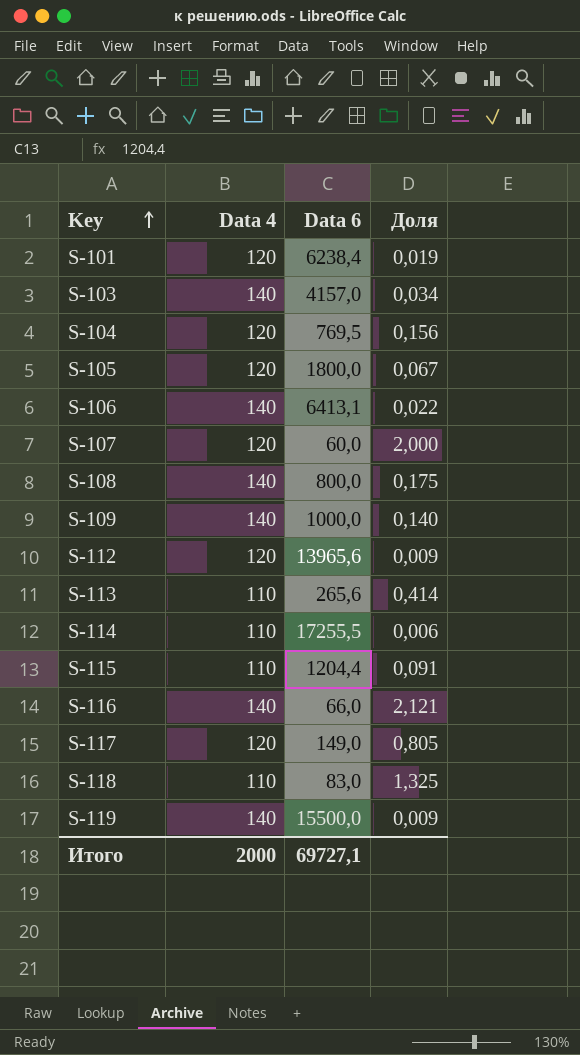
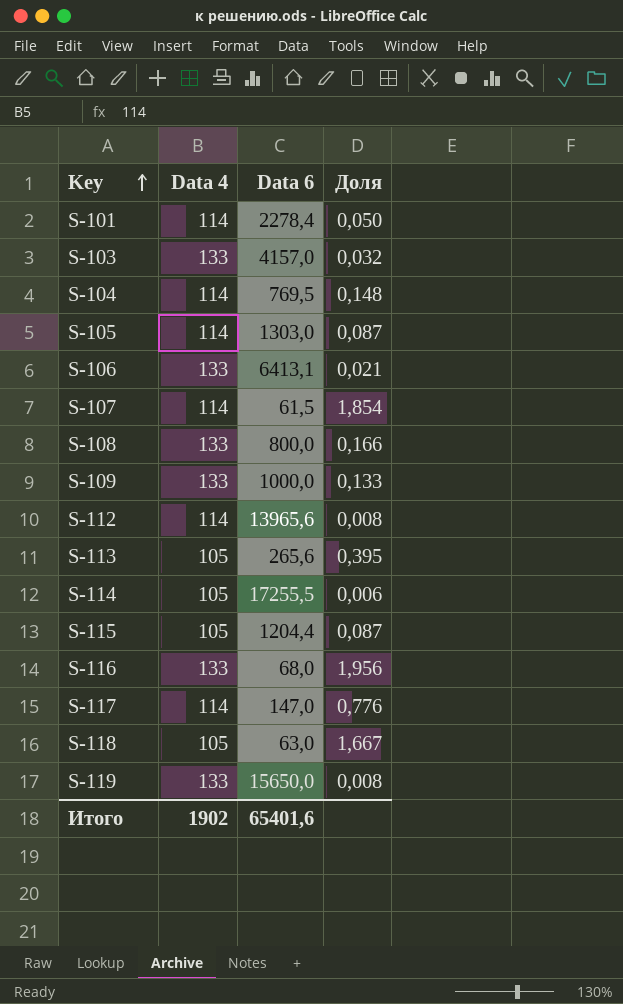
S-101 | Data 4: 120 -> 114
S-101 | Data 6: 6238,4 -> 2278,4
S-101 | Доля: 0,019 -> 0,050
S-103 | Data 4: 140 -> 133
S-103 | Доля: 0,034 -> 0,032
S-104 | Data 4: 120 -> 114
S-104 | Доля: 0,156 -> 0,148
S-105 | Data 4: 120 -> 114
S-105 | Data 6: 1800,0 -> 1303,0
S-105 | Доля: 0,067 -> 0,087
S-106 | Data 4: 140 -> 133
S-106 | Доля: 0,022 -> 0,021
S-107 | Data 4: 120 -> 114
S-107 | Data 6: 60,0 -> 61,5
S-107 | Доля: 2,000 -> 1,854
S-108 | Data 4: 140 -> 133
S-108 | Доля: 0,175 -> 0,166
S-109 | Data 4: 140 -> 133
S-109 | Доля: 0,140 -> 0,133
S-112 | Data 4: 120 -> 114
S-112 | Доля: 0,009 -> 0,008
S-113 | Data 4: 110 -> 105
S-113 | Доля: 0,414 -> 0,395
S-114 | Data 4: 110 -> 105
S-115 | Data 4: 110 -> 105
S-115 | Доля: 0,091 -> 0,087
S-116 | Data 4: 140 -> 133
S-116 | Data 6: 66,0 -> 68,0
S-116 | Доля: 2,121 -> 1,956
S-117 | Data 4: 120 -> 114
S-117 | Data 6: 149,0 -> 147,0
S-117 | Доля: 0,805 -> 0,776
S-118 | Data 4: 110 -> 105
S-118 | Data 6: 83,0 -> 63,0
S-118 | Доля: 1,325 -> 1,667
S-119 | Data 4: 140 -> 133
S-119 | Data 6: 15500,0 -> 15650,0
S-119 | Доля: 0,009 -> 0,008
Итого | Data 4: 2000 -> 1902
Итого | Data 6: 69727,1 -> 65401,6

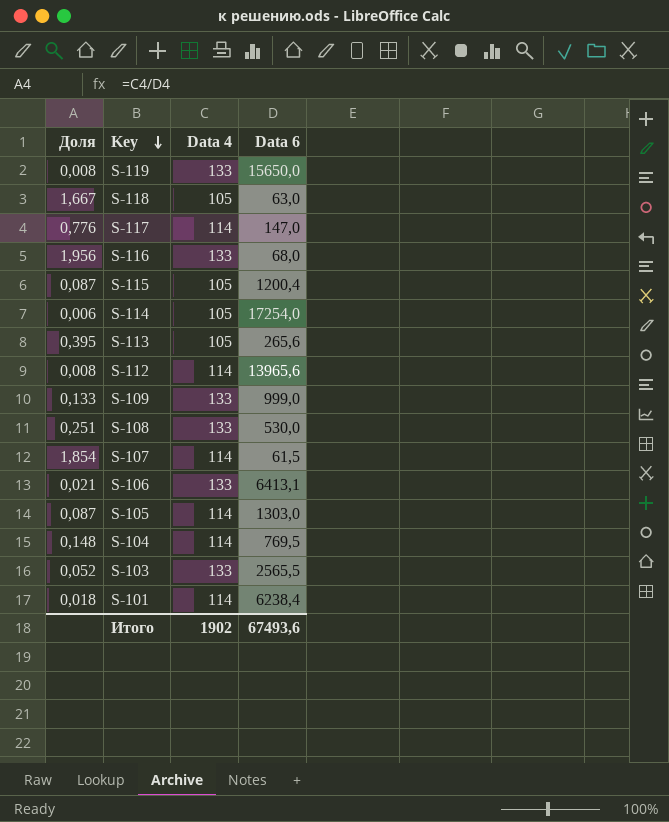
row order: Key ascending -> Key descending
column Доля | position: 4 -> 1
S-115 | Data 6: 1204,4 -> 1200,4
S-114 | Data 6: 17255,5 -> 17254,0
S-109 | Data 6: 1000,0 -> 999,0
S-108 | Доля: 0,166 -> 0,251
S-108 | Data 6: 800,0 -> 530,0
S-103 | Доля: 0,032 -> 0,052
S-103 | Data 6: 4157,0 -> 2565,5
S-101 | Доля: 0,050 -> 0,018
S-101 | Data 6: 2278,4 -> 6238,4
Итого | Data 6: 65401,6 -> 67493,6

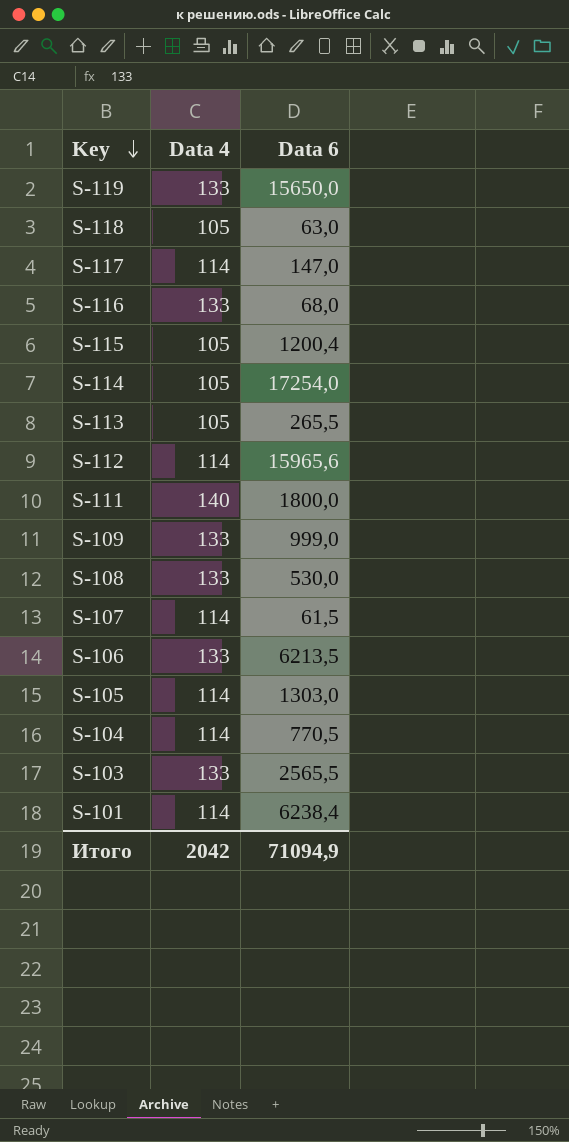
column Доля | formula: [Data 4] / [Data 6] -> none
S-113 | Data 6: 265,6 -> 265,5
S-112 | Data 6: 13965,6 -> 15965,6
row S-111: none -> 140 | 1800,0
S-106 | Data 6: 6413,1 -> 6213,5
S-104 | Data 6: 769,5 -> 770,5
Итого | Data 4: 1902 -> 2042
Итого | Data 6: 67493,6 -> 71094,9

